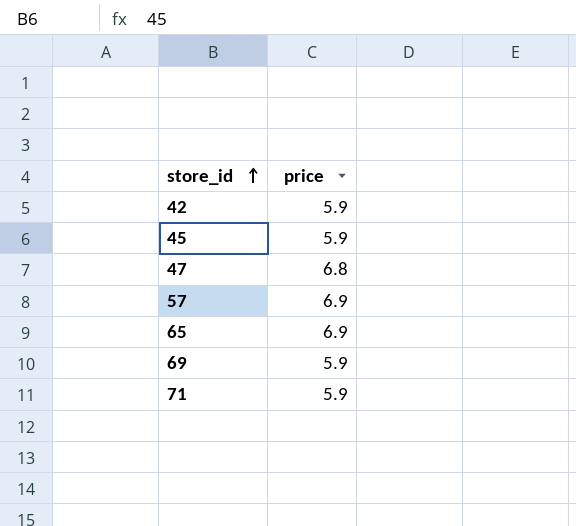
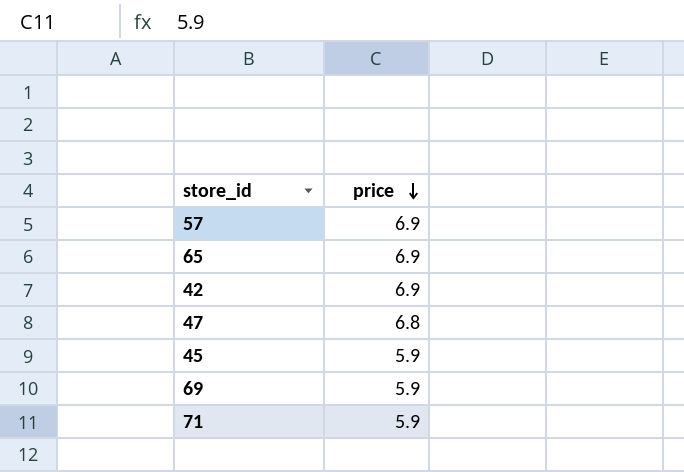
row order: store_id ascending -> price descending
42 | price: 5.9 -> 6.9

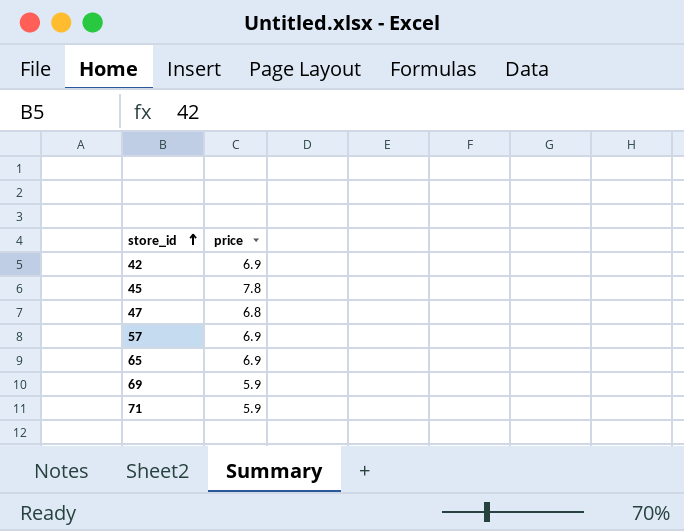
row order: price descending -> store_id ascending
45 | price: 5.9 -> 7.8

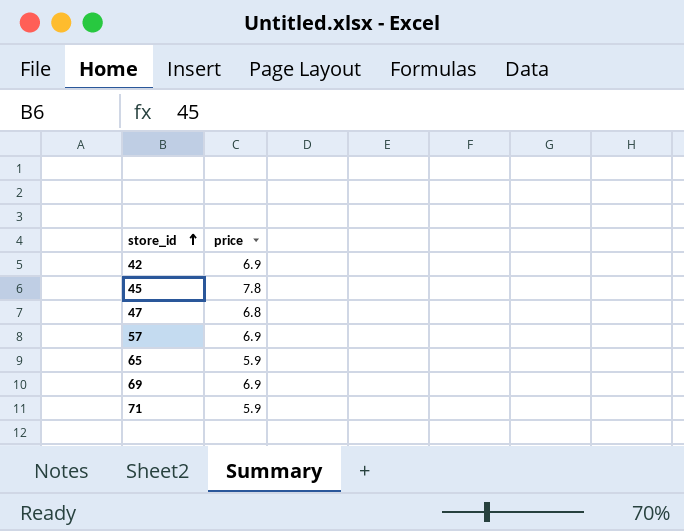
65 | price: 6.9 -> 5.9
69 | price: 5.9 -> 6.9

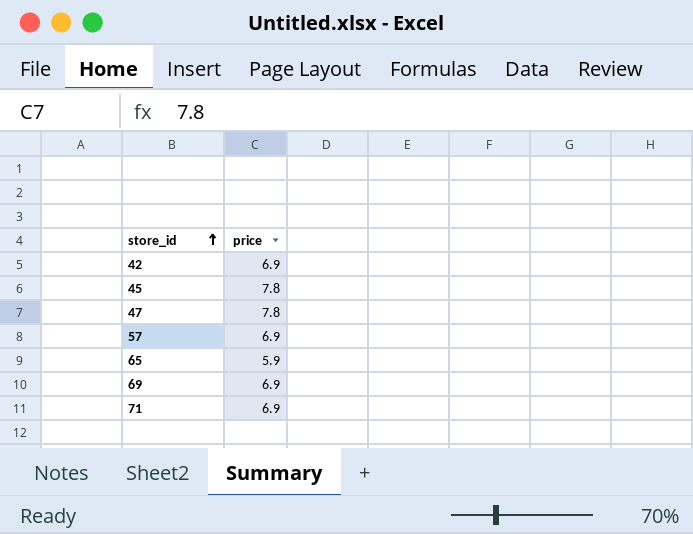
47 | price: 6.8 -> 7.8
71 | price: 5.9 -> 6.9

